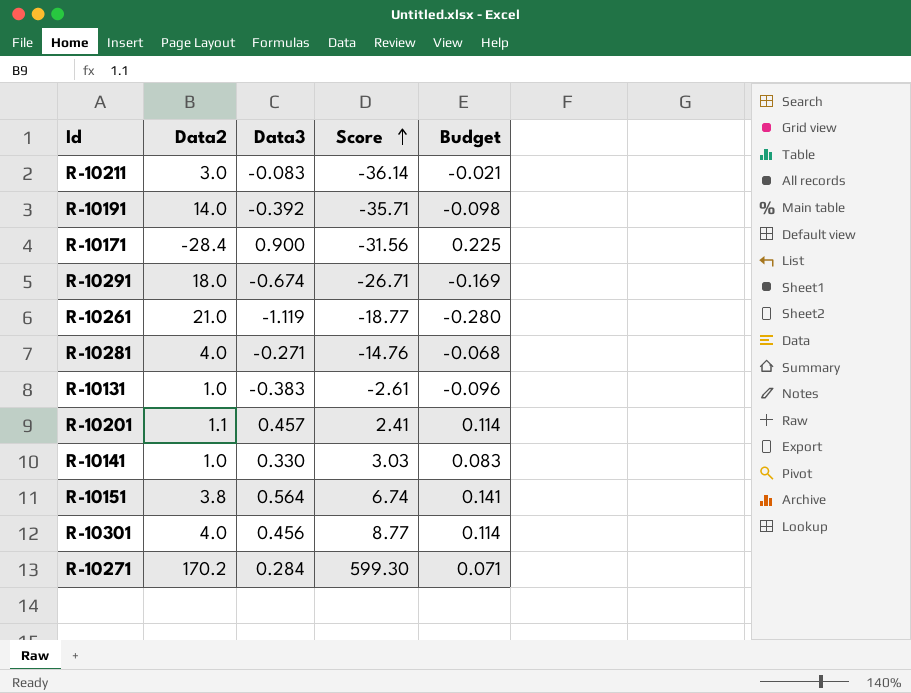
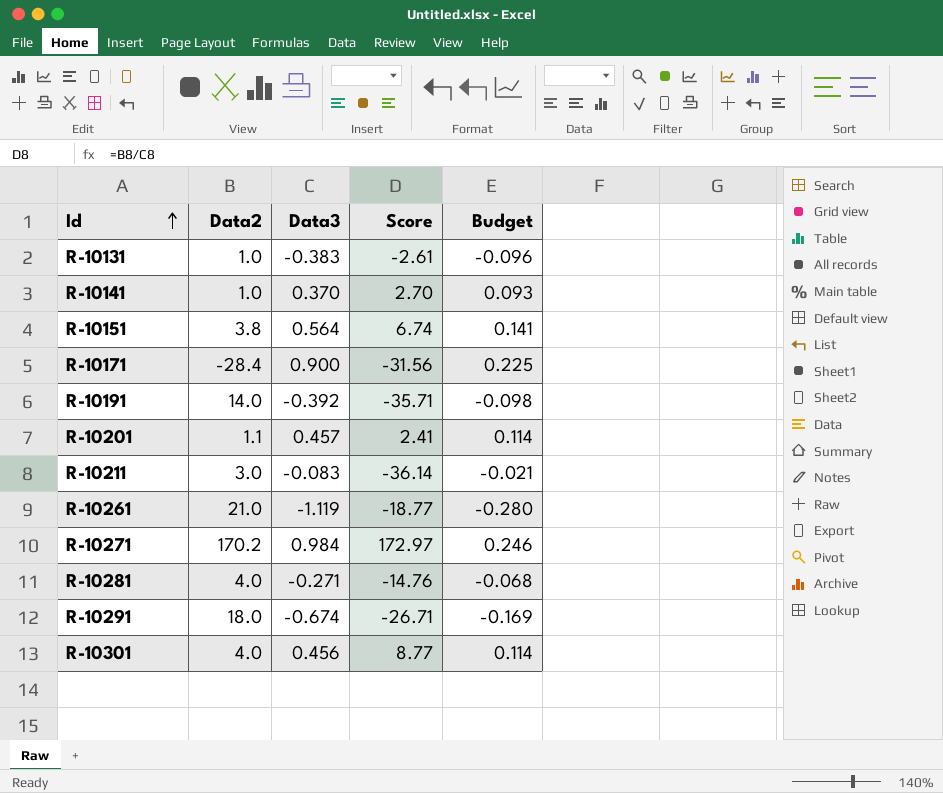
row order: Score ascending -> Id ascending
R-10141 | Data3: 0.330 -> 0.370
R-10141 | Score: 3.03 -> 2.70
R-10141 | Budget: 0.083 -> 0.093
R-10271 | Data3: 0.284 -> 0.984
R-10271 | Score: 599.30 -> 172.97
R-10271 | Budget: 0.071 -> 0.246

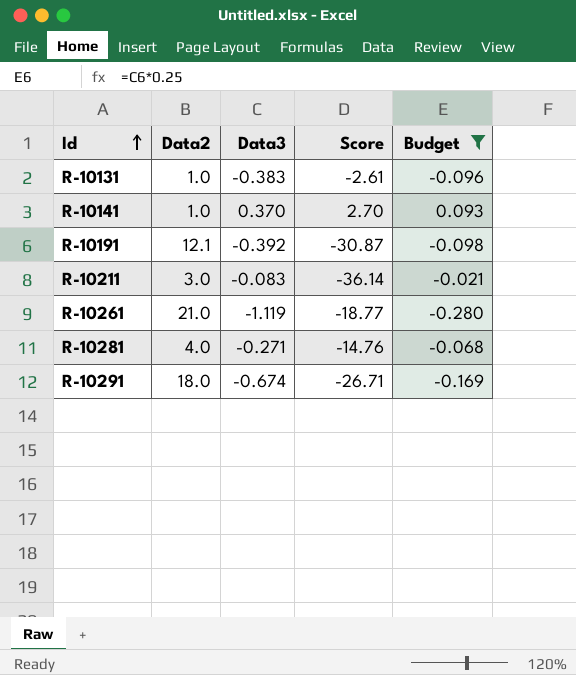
filter: none -> Budget <= 0.093
R-10191 | Data2: 14.0 -> 12.1
R-10191 | Score: -35.71 -> -30.87

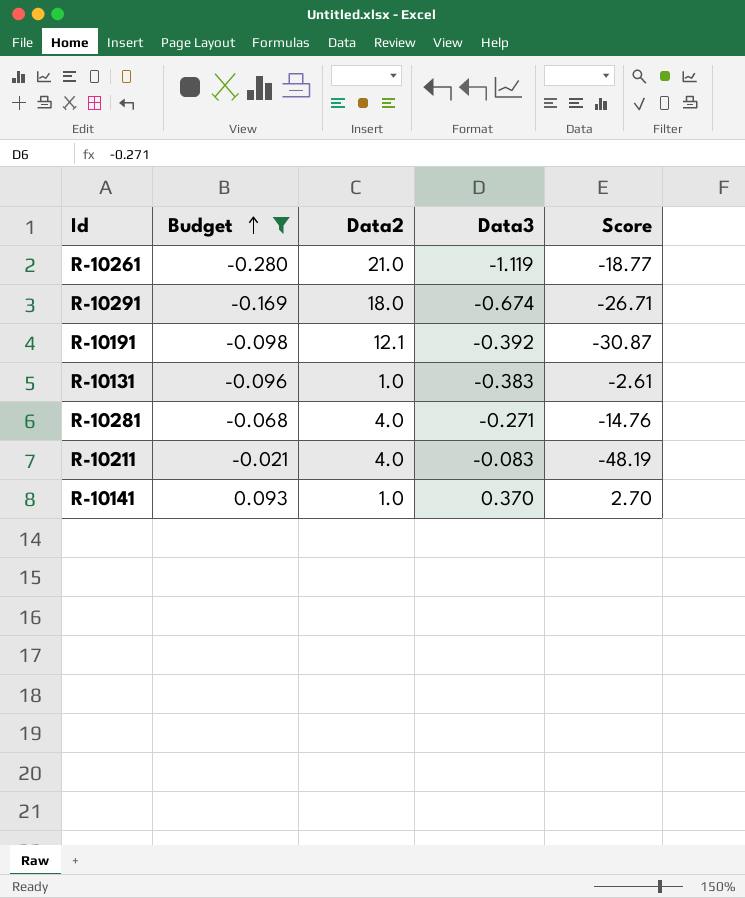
row order: Id ascending -> Budget ascending
column Budget | position: 5 -> 2
R-10211 | Data2: 3.0 -> 4.0
R-10211 | Score: -36.14 -> -48.19

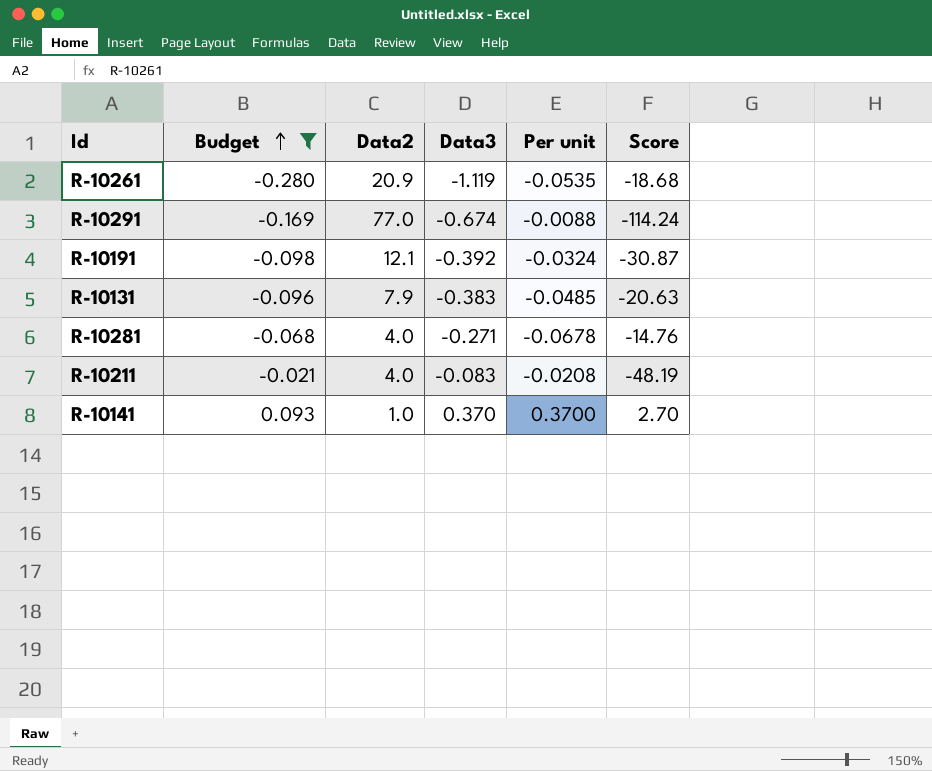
column Per unit | formula: none -> [Data3] / [Data2]
R-10261 | Data2: 21.0 -> 20.9
R-10261 | Score: -18.77 -> -18.68
R-10291 | Data2: 18.0 -> 77.0
R-10291 | Score: -26.71 -> -114.24
R-10131 | Data2: 1.0 -> 7.9
R-10131 | Score: -2.61 -> -20.63

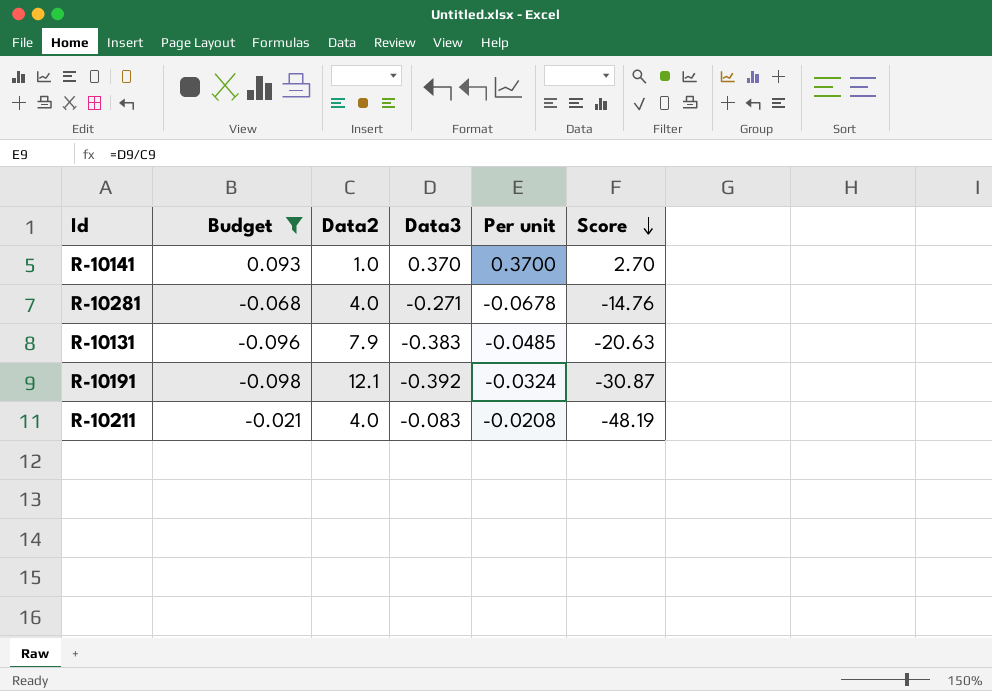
row order: Budget ascending -> Score descending
row R-10261: -0.280 | 20.9 | -1.119 | -0.0535 | -18.68 -> none
row R-10291: -0.169 | 77.0 | -0.674 | -0.0088 | -114.24 -> none

